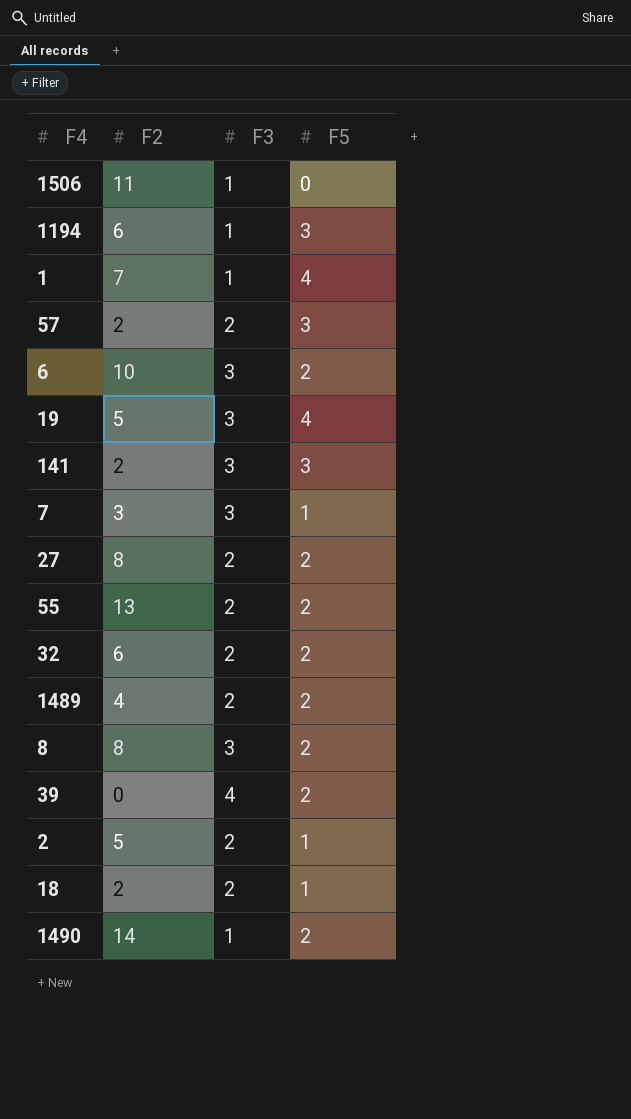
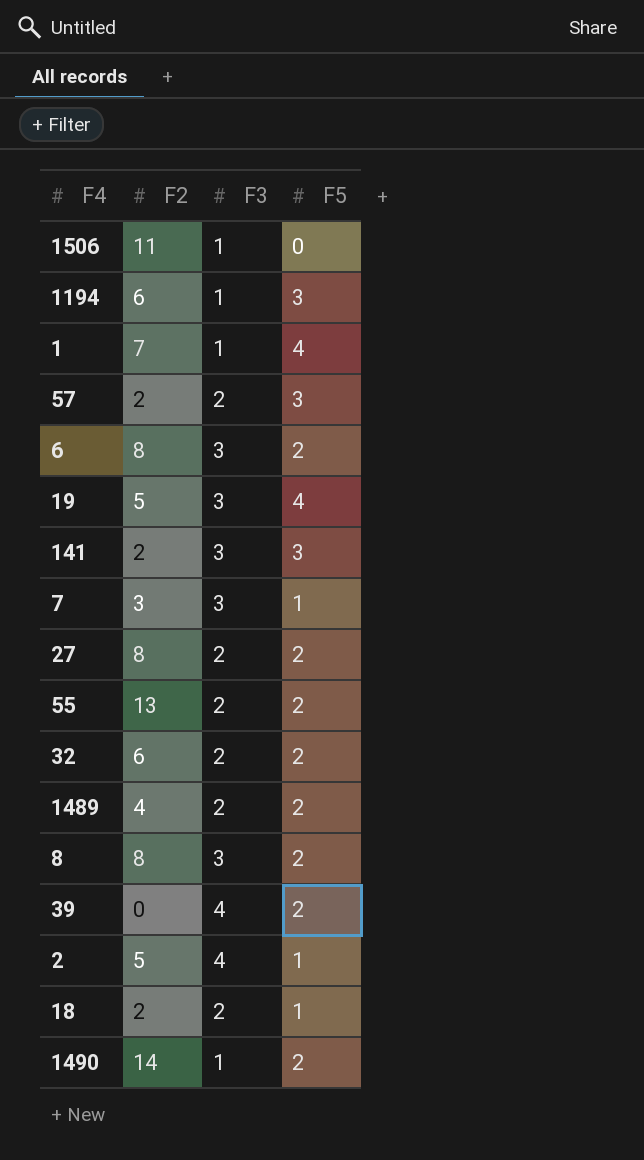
6 | F2: 10 -> 8
2 | F3: 2 -> 4

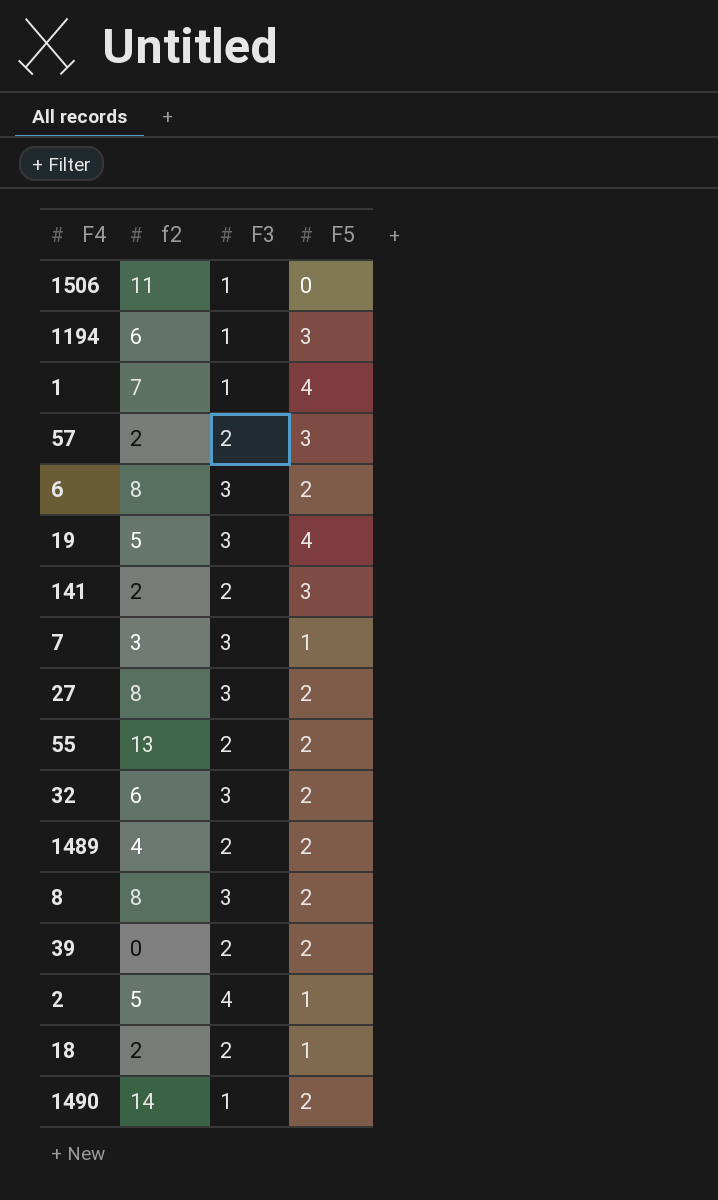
column name: F2 -> f2
141 | F3: 3 -> 2
27 | F3: 2 -> 3
32 | F3: 2 -> 3
39 | F3: 4 -> 2

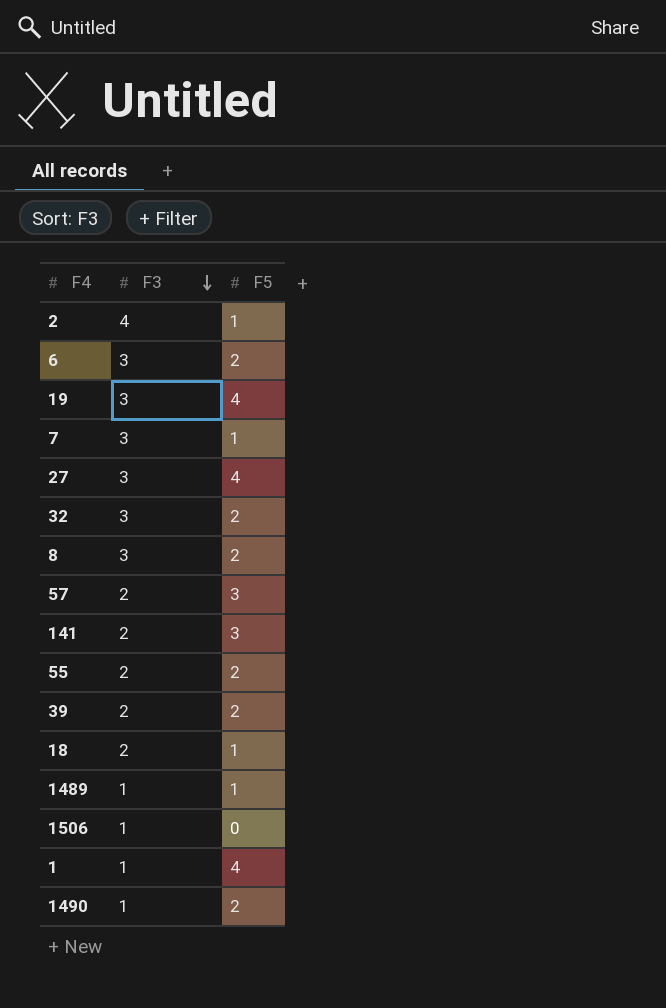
row order: none -> F3 descending
column f2 | position: 2 -> none
row 1194: 6 | 1 | 3 -> none
27 | F5: 2 -> 4
1489 | F3: 2 -> 1
1489 | F5: 2 -> 1

